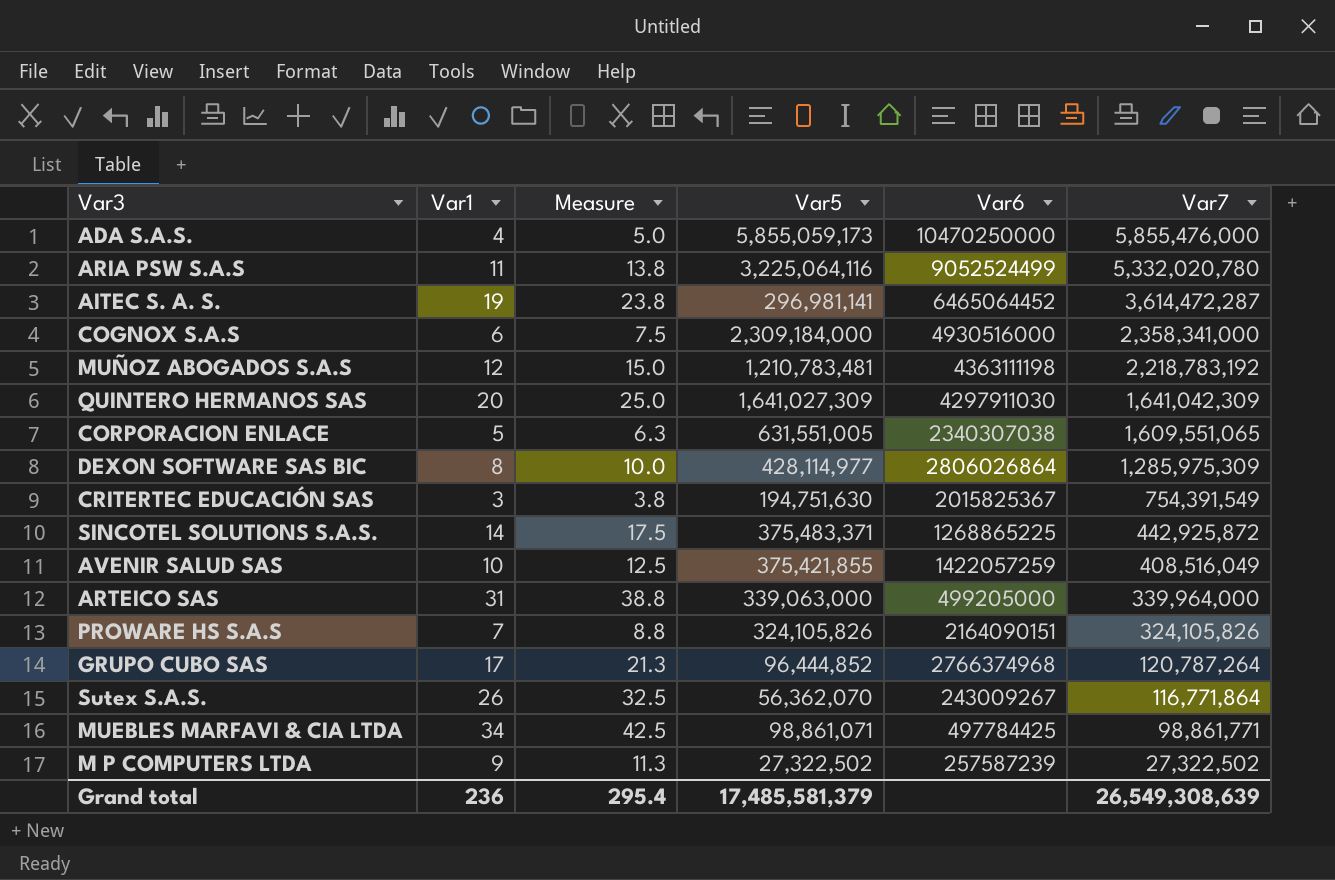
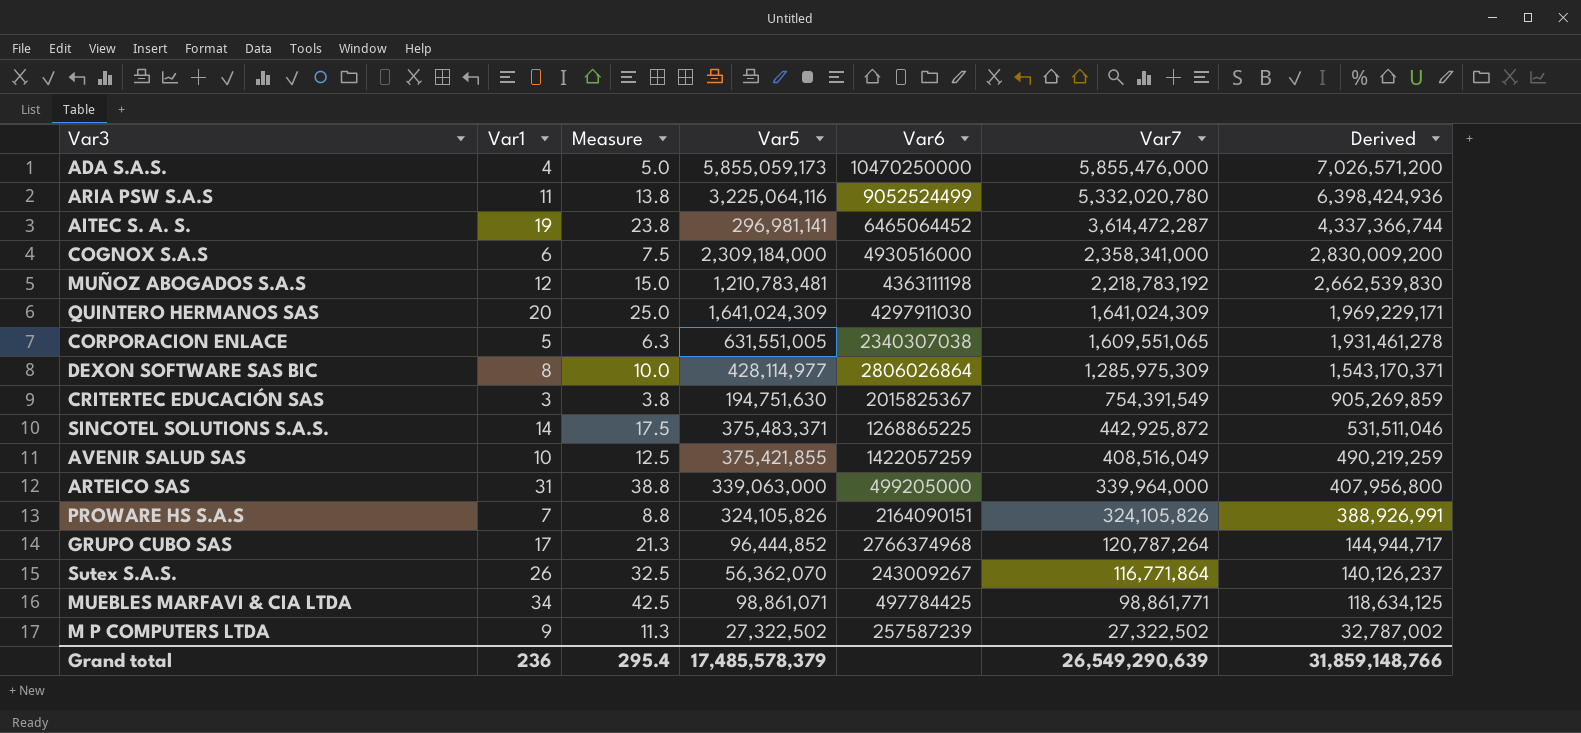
column Derived | formula: none -> [Var7] * 1.2
QUINTERO HERMANOS SAS | Var5: 1,641,027,309 -> 1,641,024,309
QUINTERO HERMANOS SAS | Var7: 1,641,042,309 -> 1,641,024,309
Grand total | Var5: 17,485,581,379 -> 17,485,578,379
Grand total | Var7: 26,549,308,639 -> 26,549,290,639

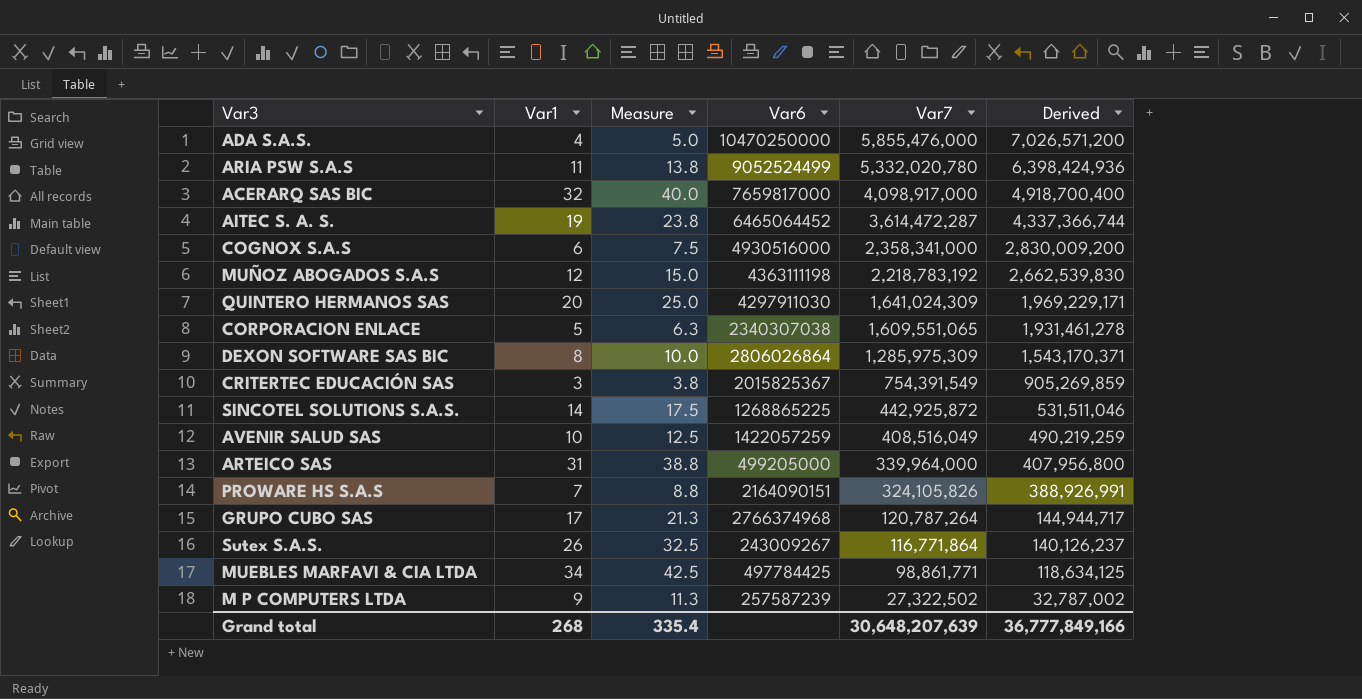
column Var5 | position: 4 -> none
row ACERARQ SAS BIC: none -> 32 | 40.0 | 7659817000 | 4,098,917,000 | 4,918,700,400
Grand total | Var1: 236 -> 268
Grand total | Measure: 295.4 -> 335.4
Grand total | Var7: 26,549,290,639 -> 30,648,207,639
Grand total | Derived: 31,859,148,766 -> 36,777,849,166

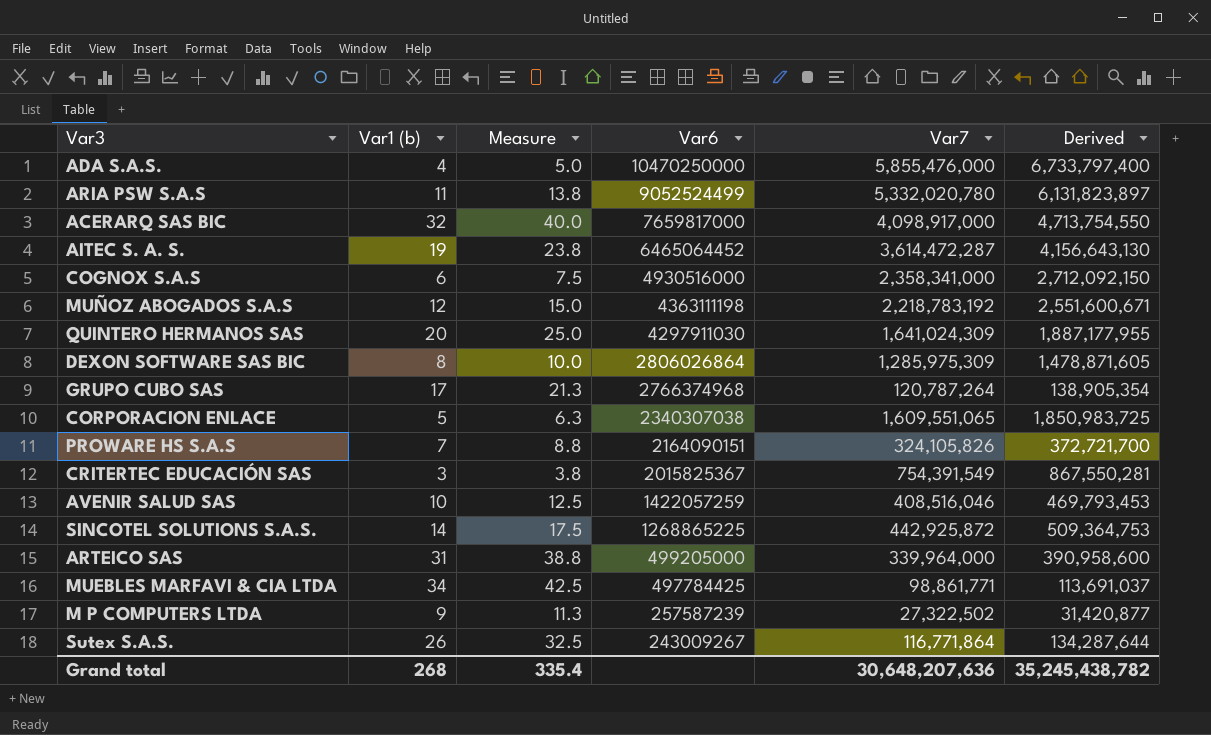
row order: Var7 descending -> Var6 descending
column name: Var1 -> Var1 (b)
column Derived | formula: [Var7] * 1.2 -> [Var7] * 1.15
AVENIR SALUD SAS | Var7: 408,516,049 -> 408,516,046
Grand total | Var7: 30,648,207,639 -> 30,648,207,636
Grand total | Derived: 36,777,849,166 -> 35,245,438,782

